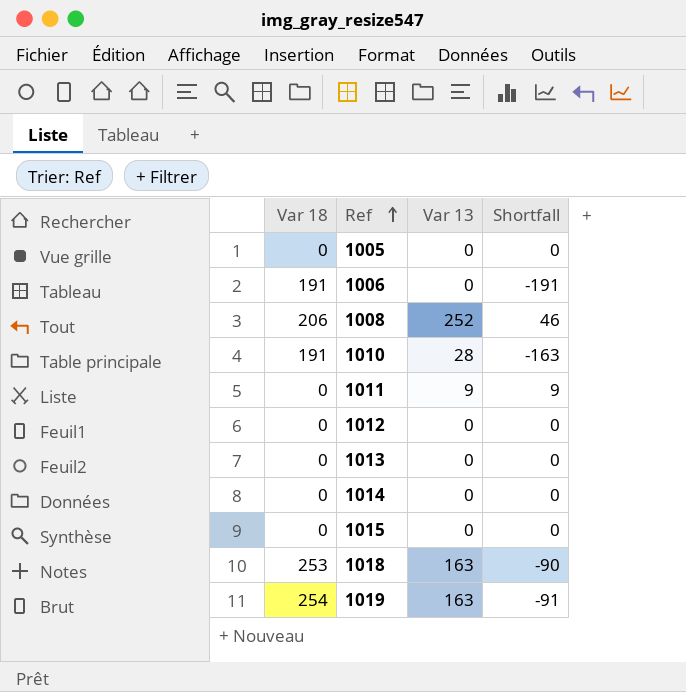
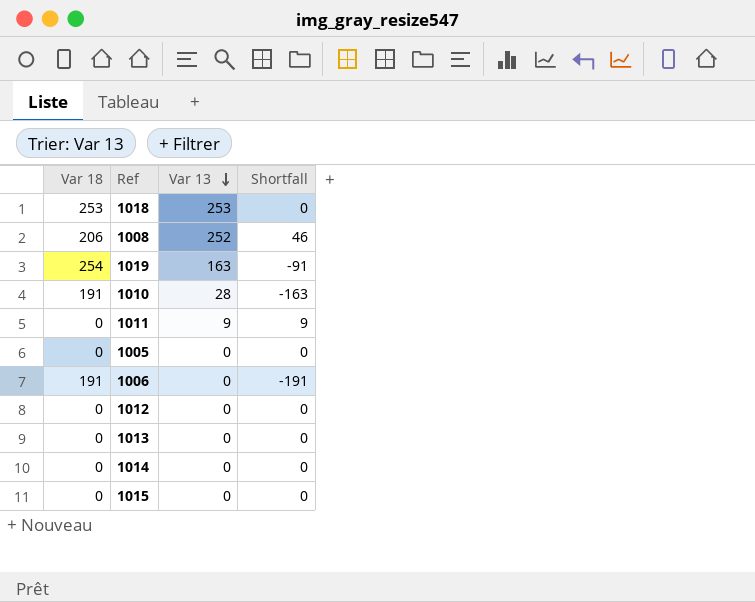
row order: Ref ascending -> Var 13 descending
1018 | Var 13: 163 -> 253
1018 | Shortfall: -90 -> 0

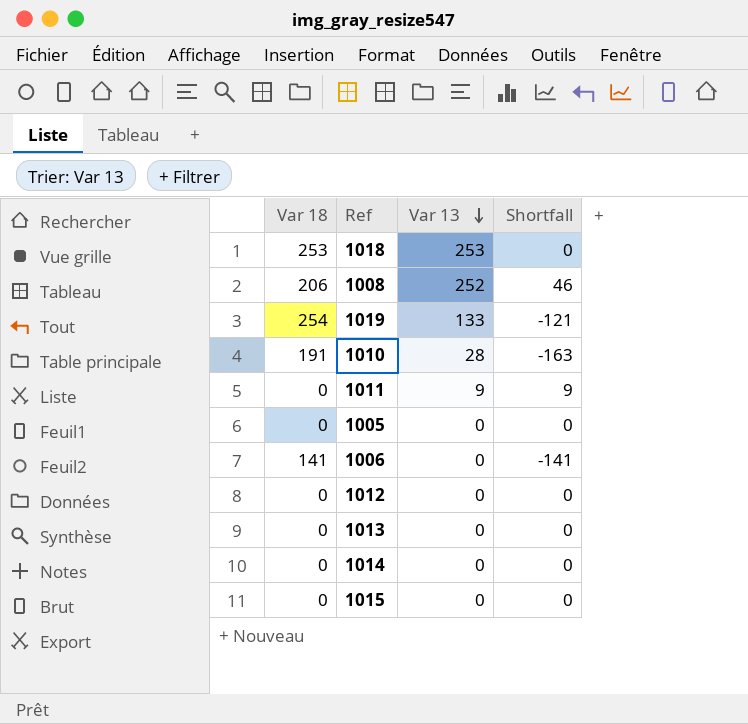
1019 | Var 13: 163 -> 133
1019 | Shortfall: -91 -> -121
1006 | Var 18: 191 -> 141
1006 | Shortfall: -191 -> -141

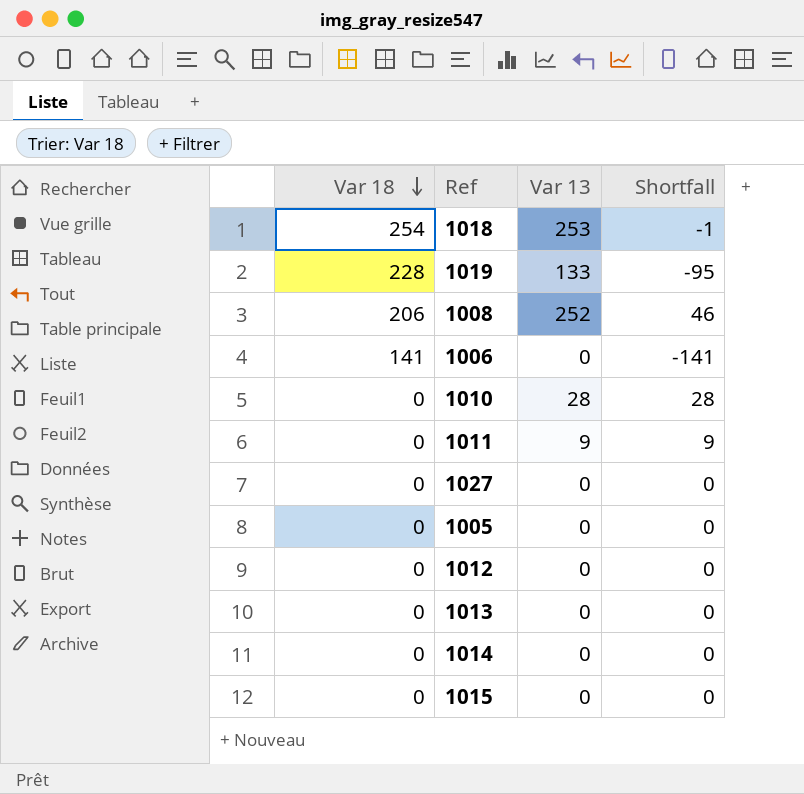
row order: Var 13 descending -> Var 18 descending
1018 | Var 18: 253 -> 254
1018 | Shortfall: 0 -> -1
1019 | Var 18: 254 -> 228
1019 | Shortfall: -121 -> -95
1010 | Var 18: 191 -> 0
1010 | Shortfall: -163 -> 28
row 1027: none -> 0 | 0 | 0

